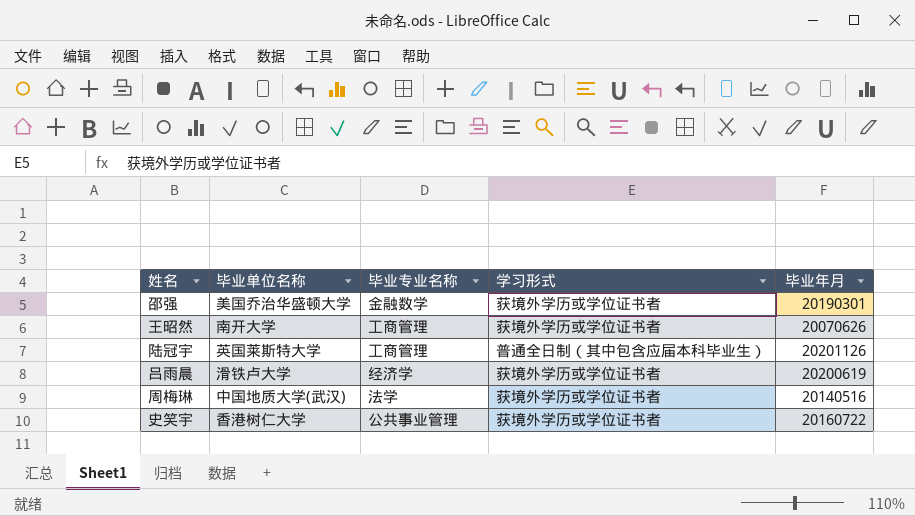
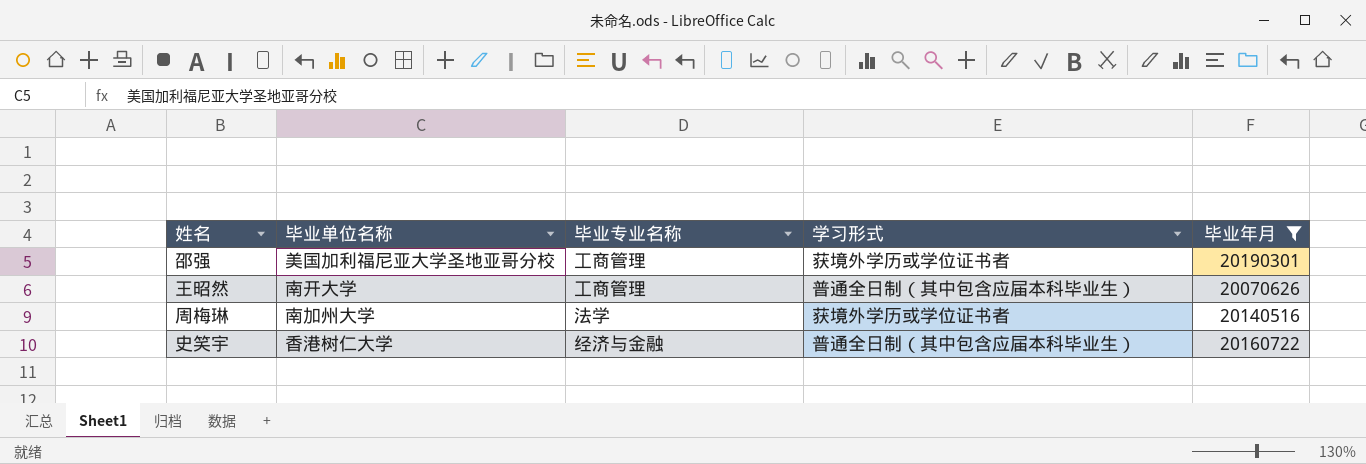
filter: none -> 毕业年月 <= 20190301
邵强 | 毕业单位名称: 美国乔治华盛顿大学 -> 美国加利福尼亚大学圣地亚哥分校
邵强 | 毕业专业名称: 金融数学 -> 工商管理
王昭然 | 学习形式: 获境外学历或学位证书者 -> 普通全日制（其中包含应届本科毕业生）
周梅琳 | 毕业单位名称: 中国地质大学(武汉) -> 南加州大学
史笑宇 | 毕业专业名称: 公共事业管理 -> 经济与金融
史笑宇 | 学习形式: 获境外学历或学位证书者 -> 普通全日制（其中包含应届本科毕业生）

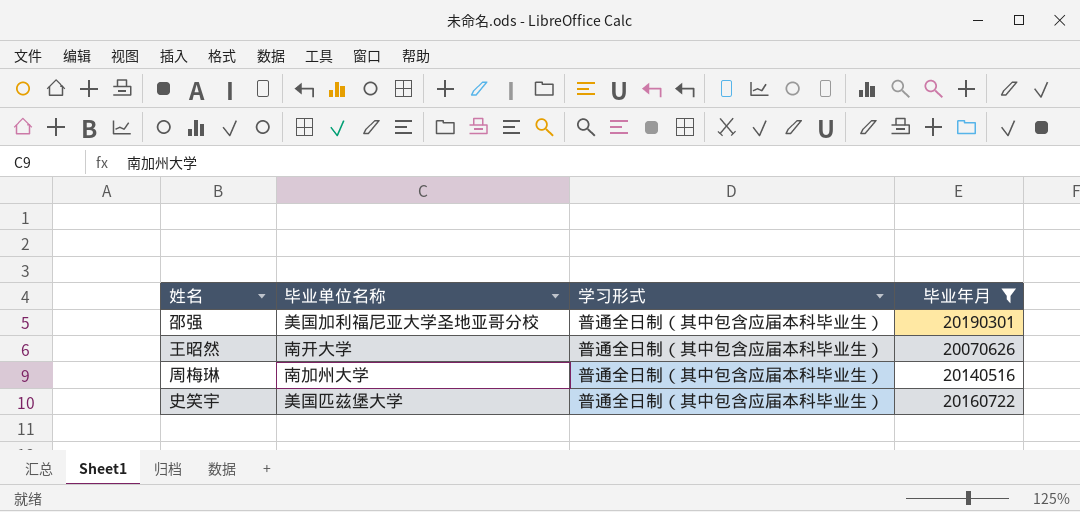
column 毕业专业名称 | position: 3 -> none
邵强 | 学习形式: 获境外学历或学位证书者 -> 普通全日制（其中包含应届本科毕业生）
周梅琳 | 学习形式: 获境外学历或学位证书者 -> 普通全日制（其中包含应届本科毕业生）
史笑宇 | 毕业单位名称: 香港树仁大学 -> 美国匹兹堡大学

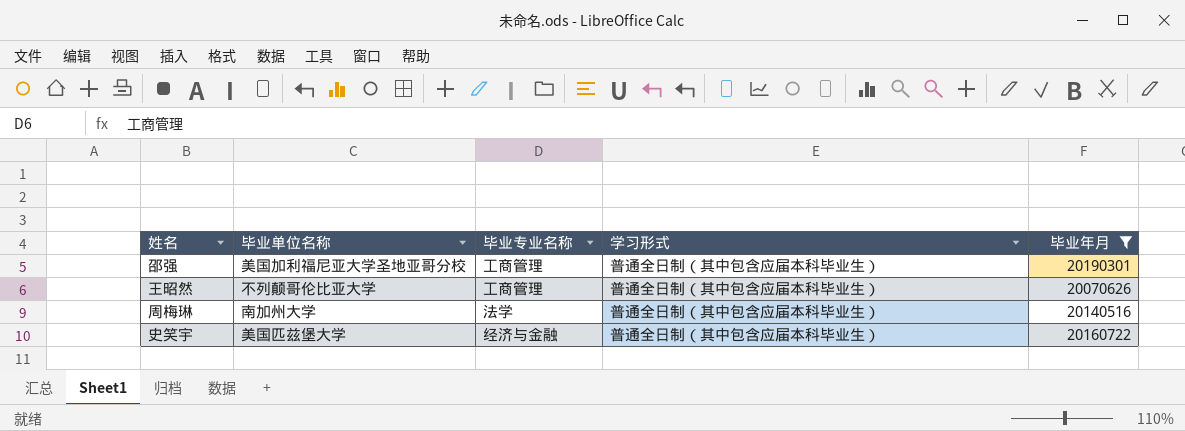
column 毕业专业名称 | position: none -> 3
王昭然 | 毕业单位名称: 南开大学 -> 不列颠哥伦比亚大学

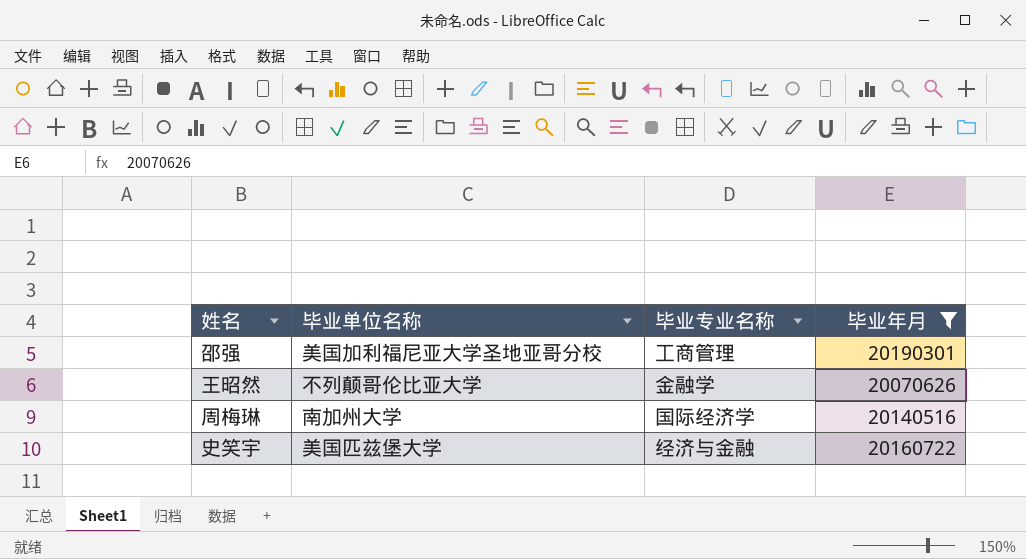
column 学习形式 | position: 4 -> none
王昭然 | 毕业专业名称: 工商管理 -> 金融学
周梅琳 | 毕业专业名称: 法学 -> 国际经济学

